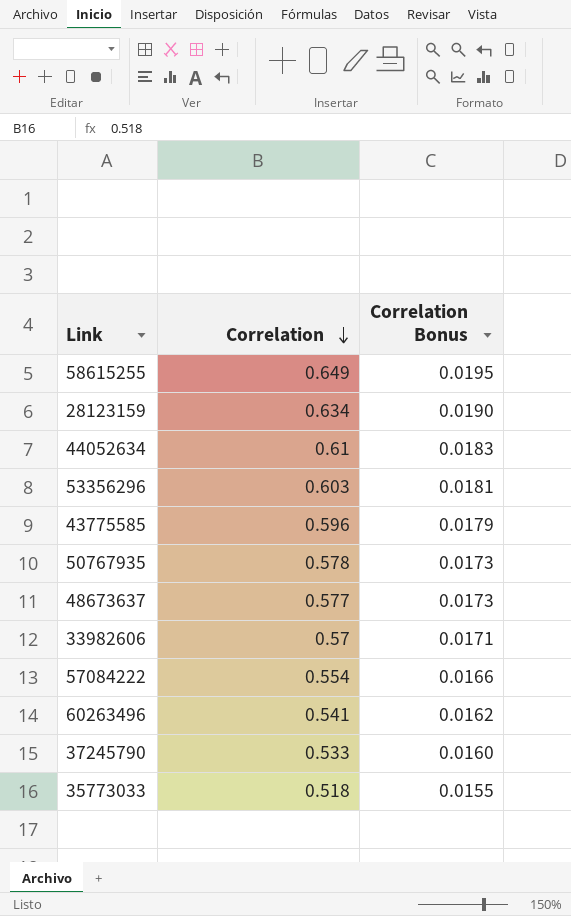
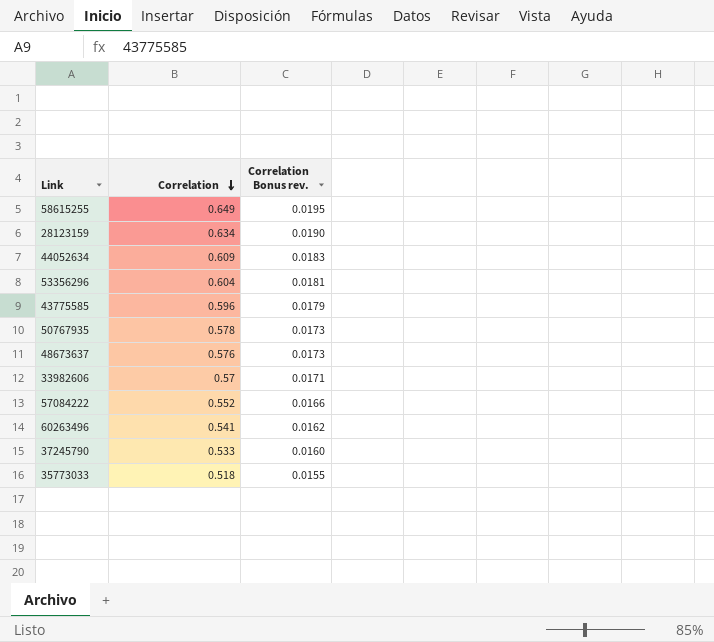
column name: Correlation Bonus -> Correlation Bonus rev.
44052634 | Correlation: 0.61 -> 0.609
53356296 | Correlation: 0.603 -> 0.604
48673637 | Correlation: 0.577 -> 0.576
57084222 | Correlation: 0.554 -> 0.552

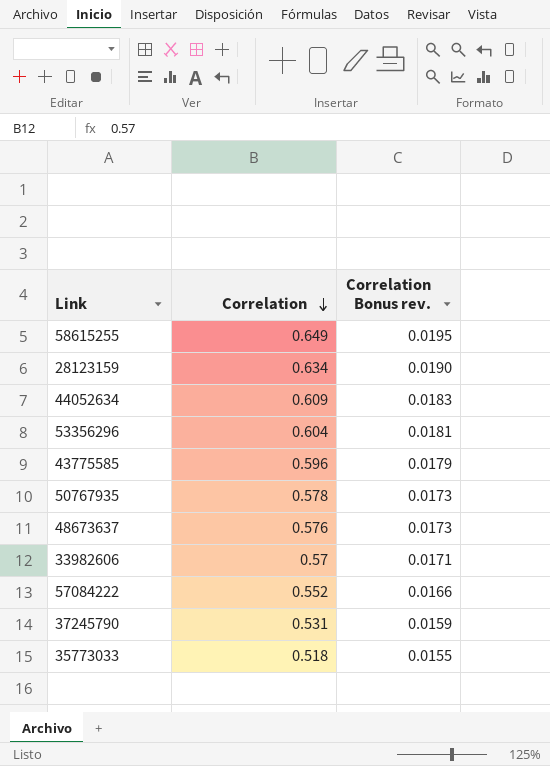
row 60263496: 0.541 | 0.0162 -> none
37245790 | Correlation: 0.533 -> 0.531
37245790 | Correlation Bonus rev.: 0.0160 -> 0.0159

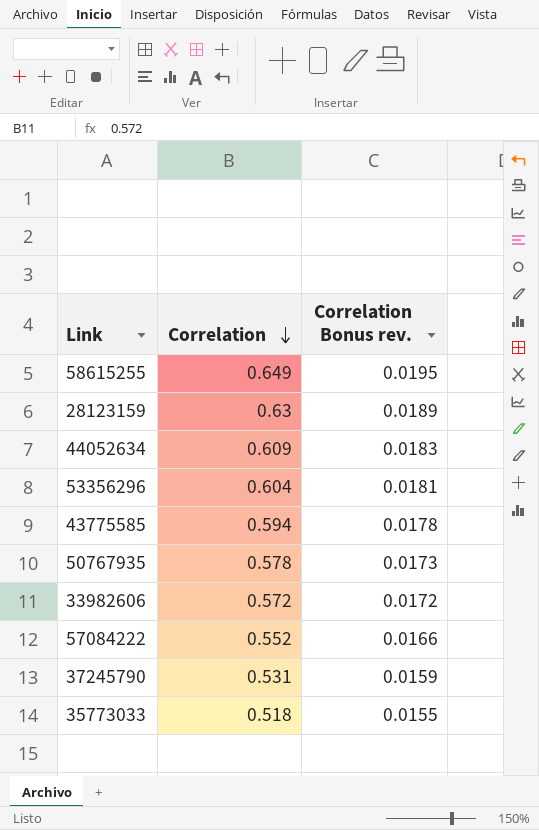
row 48673637: 0.576 | 0.0173 -> none
28123159 | Correlation: 0.634 -> 0.63
28123159 | Correlation Bonus rev.: 0.0190 -> 0.0189
43775585 | Correlation: 0.596 -> 0.594
43775585 | Correlation Bonus rev.: 0.0179 -> 0.0178
33982606 | Correlation: 0.57 -> 0.572
33982606 | Correlation Bonus rev.: 0.0171 -> 0.0172

